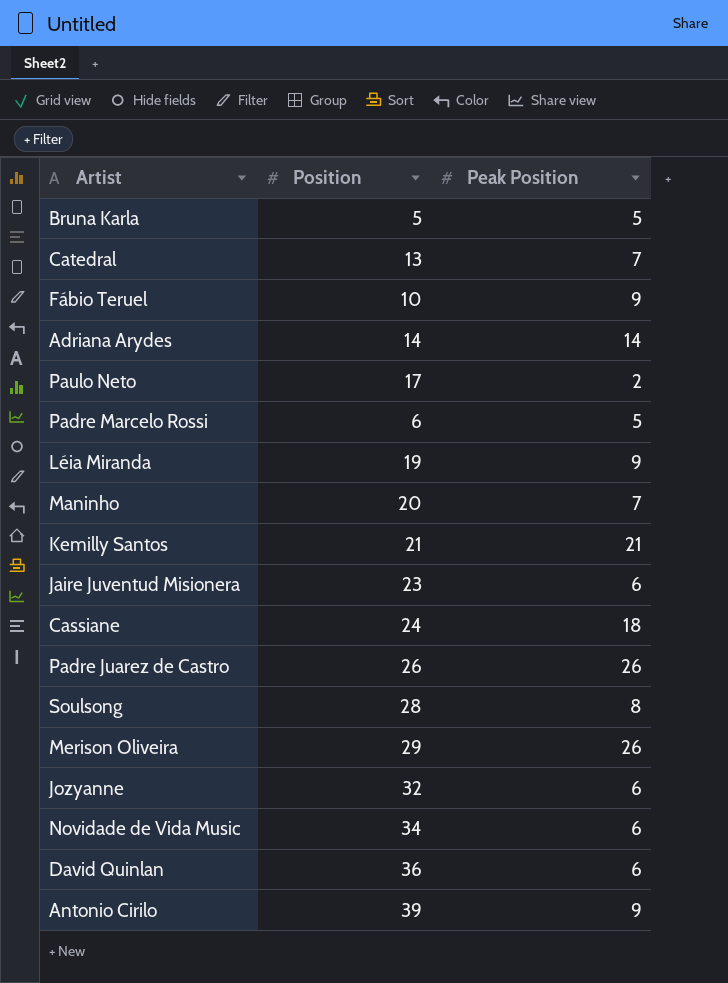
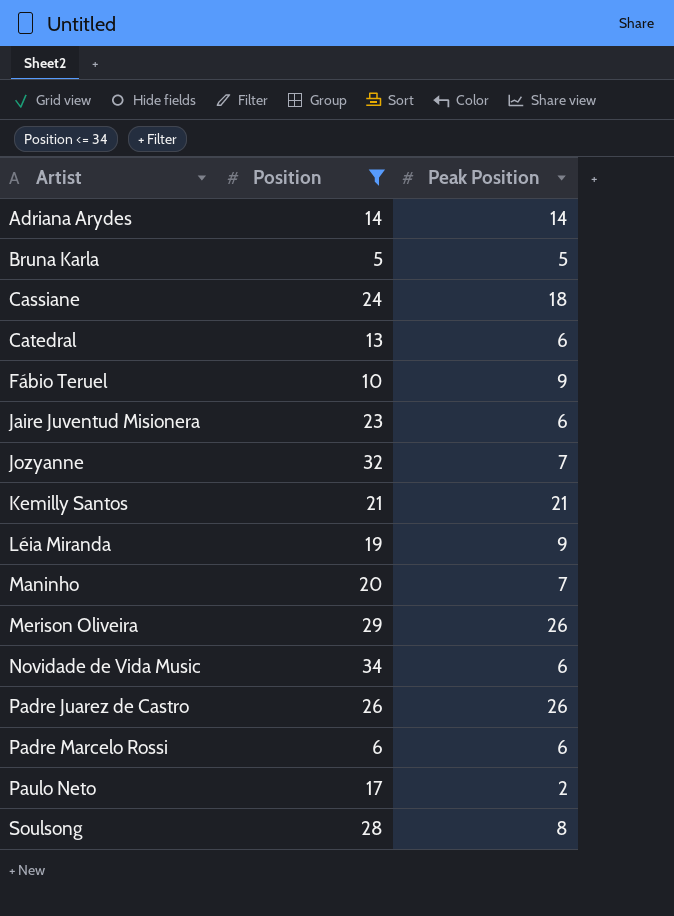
filter: none -> Position <= 34
row order: none -> Artist ascending
Catedral | Peak Position: 7 -> 6
Jozyanne | Peak Position: 6 -> 7
Padre Marcelo Rossi | Peak Position: 5 -> 6

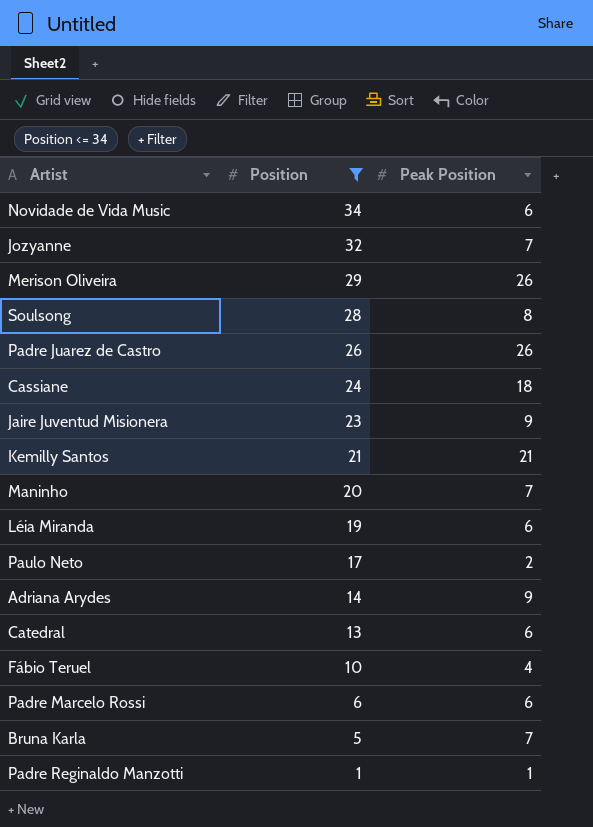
row order: Artist ascending -> Position descending
Jaire Juventud Misionera | Peak Position: 6 -> 9
Léia Miranda | Peak Position: 9 -> 6
Adriana Arydes | Peak Position: 14 -> 9
Fábio Teruel | Peak Position: 9 -> 4
Bruna Karla | Peak Position: 5 -> 7
row Padre Reginaldo Manzotti: none -> 1 | 1

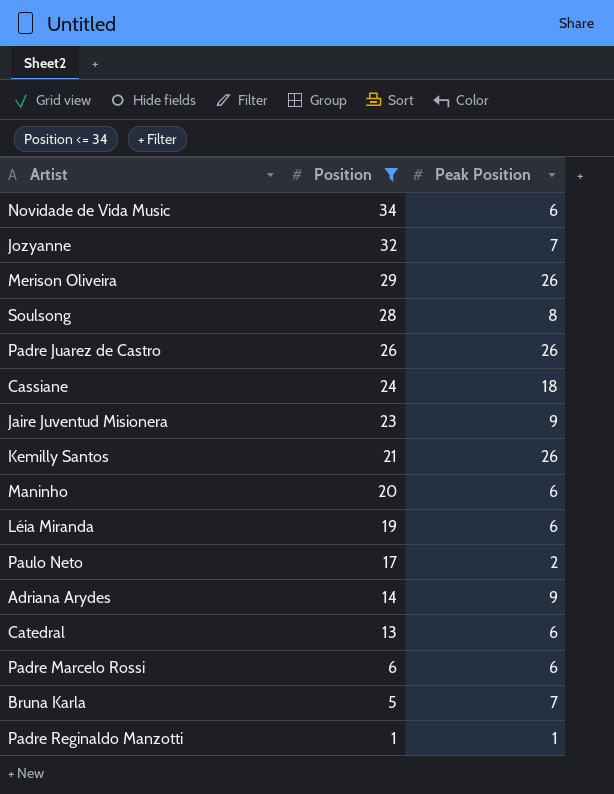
row Fábio Teruel: 10 | 4 -> none
Kemilly Santos | Peak Position: 21 -> 26
Maninho | Peak Position: 7 -> 6

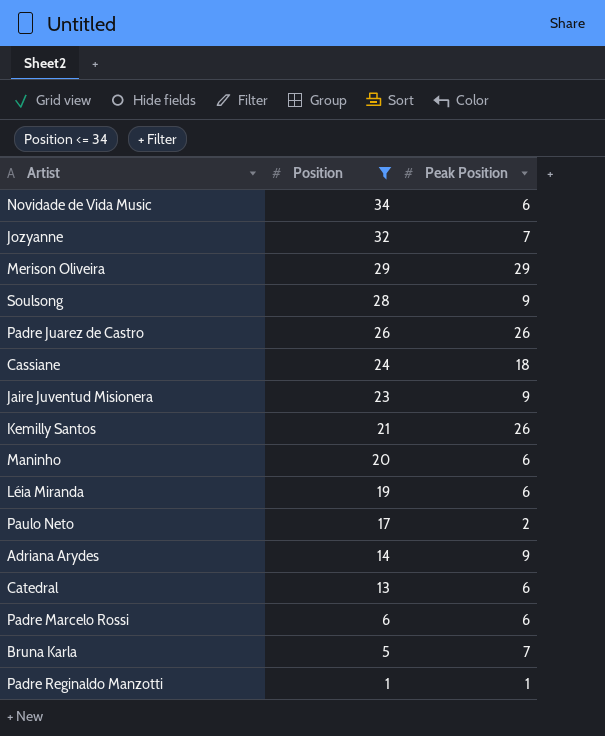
Merison Oliveira | Peak Position: 26 -> 29
Soulsong | Peak Position: 8 -> 9

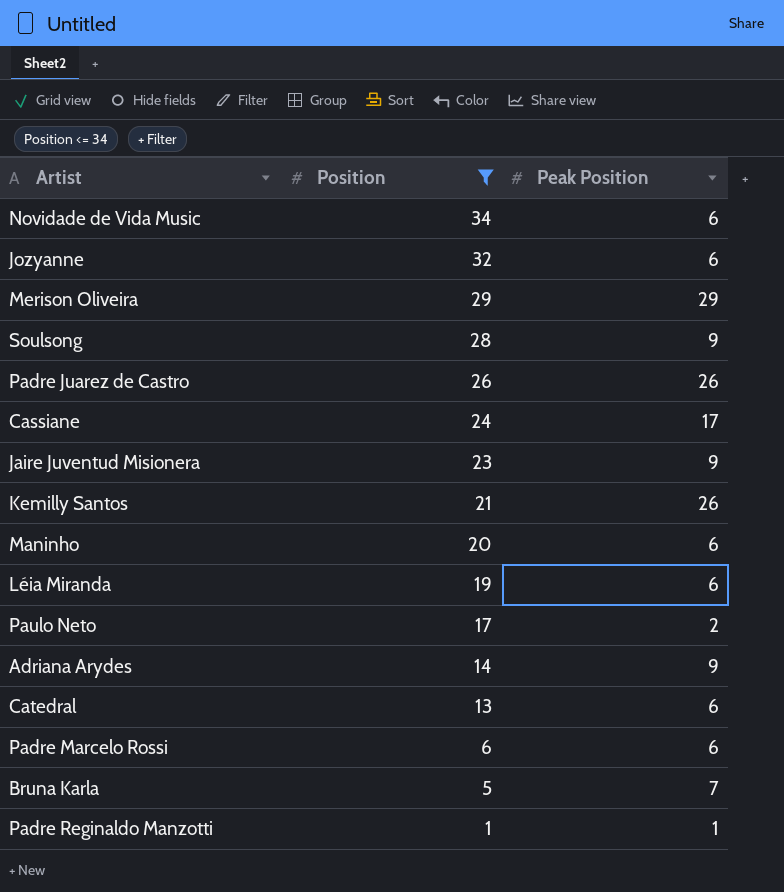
Jozyanne | Peak Position: 7 -> 6
Cassiane | Peak Position: 18 -> 17

